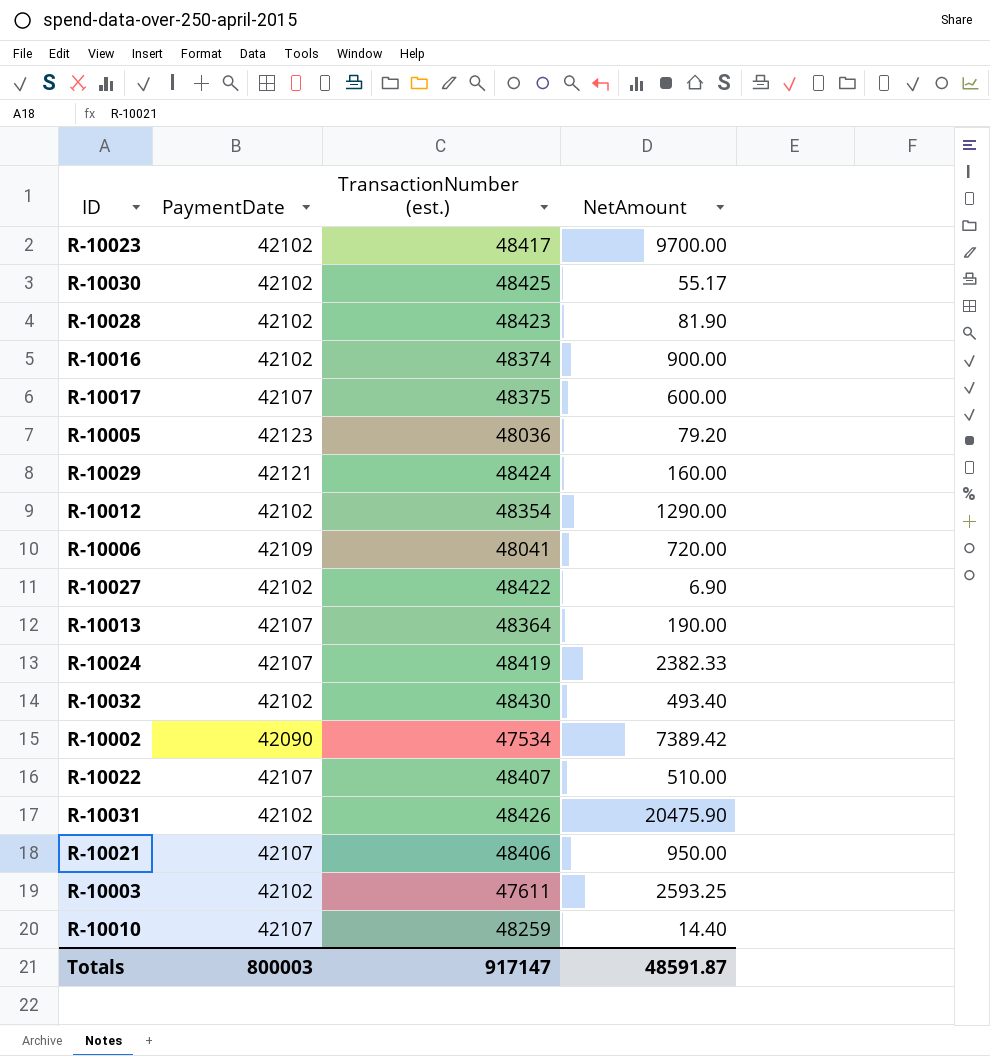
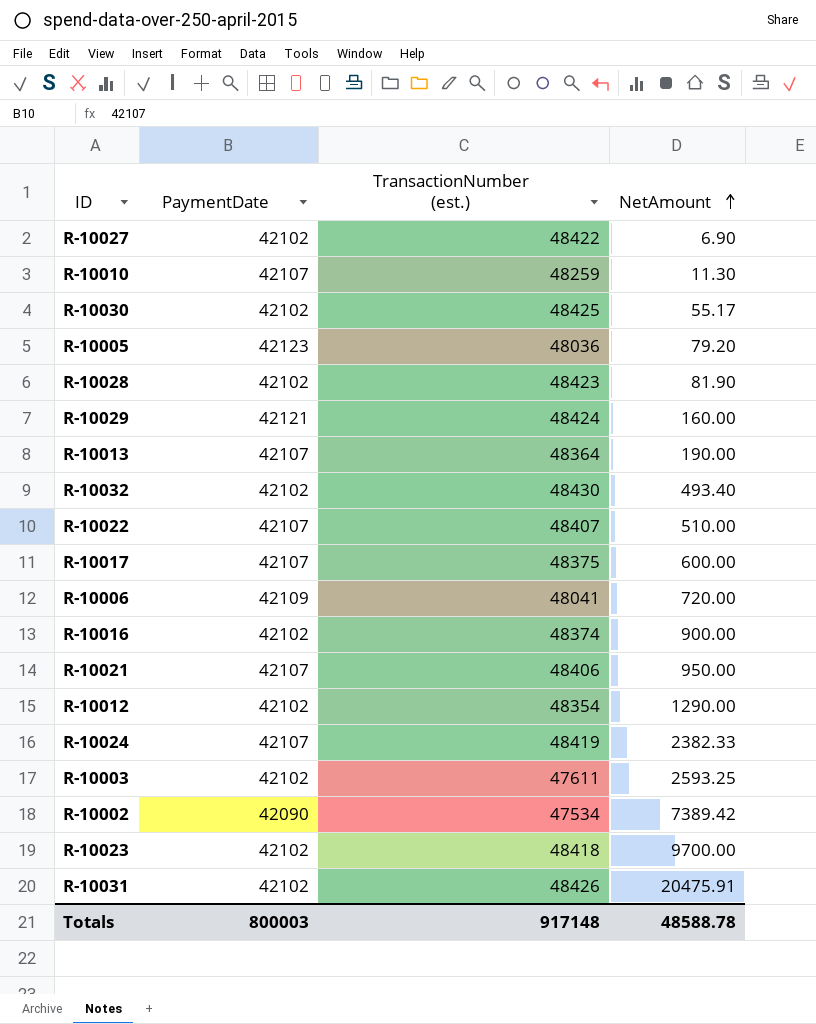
row order: none -> NetAmount ascending
R-10010 | NetAmount: 14.40 -> 11.30
R-10023 | TransactionNumber (est.): 48417 -> 48418
R-10031 | NetAmount: 20475.90 -> 20475.91
Totals | TransactionNumber (est.): 917147 -> 917148
Totals | NetAmount: 48591.87 -> 48588.78

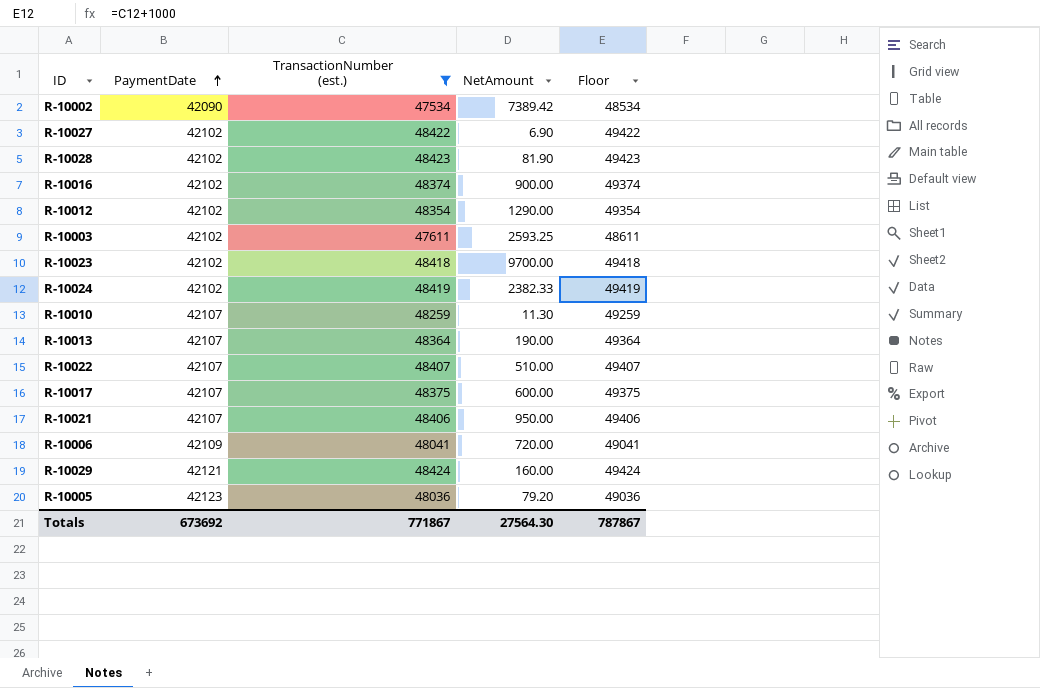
filter: none -> TransactionNumber (est.) <= 48424
row order: NetAmount ascending -> PaymentDate ascending
column Floor | formula: none -> [TransactionNumber (est.)] + 1000
R-10024 | PaymentDate: 42107 -> 42102
Totals | PaymentDate: 800003 -> 673692
Totals | TransactionNumber (est.): 917148 -> 771867
Totals | NetAmount: 48588.78 -> 27564.30

